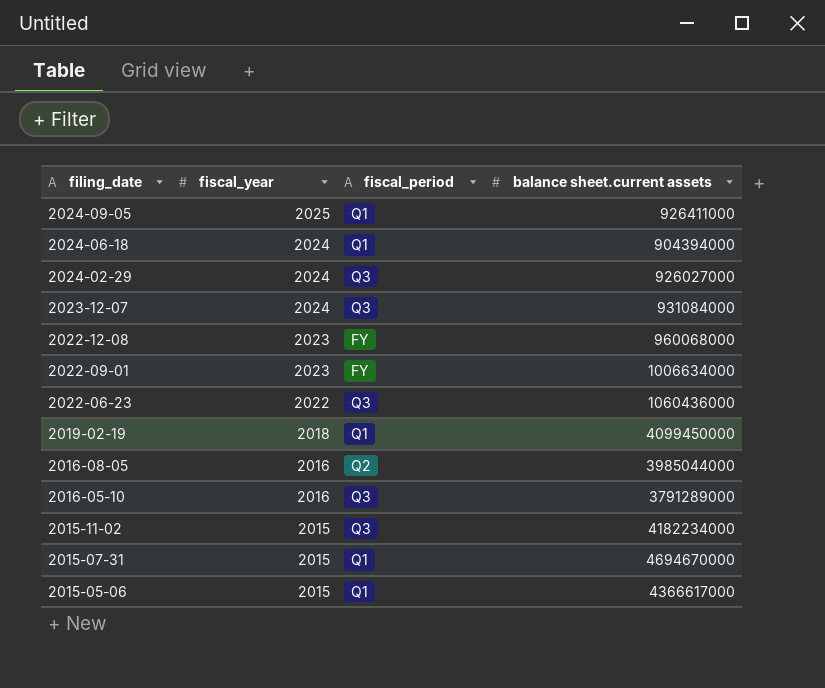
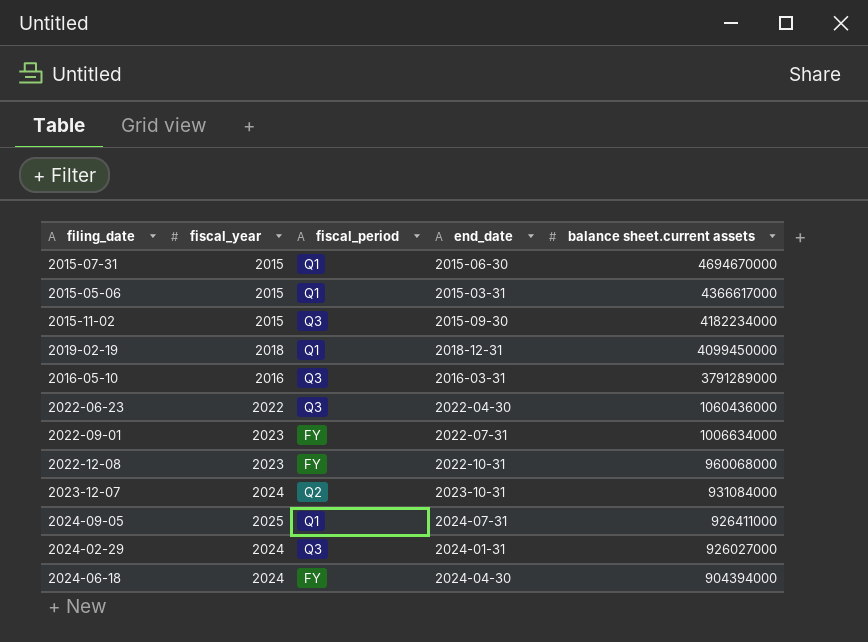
row order: filing_date descending -> balance sheet.current assets descending
column end_date | position: none -> 4
row 2016-08-05: 2016 | Q2 | 3985044000 -> none
2023-12-07 | fiscal_period: Q3 -> Q2
2024-06-18 | fiscal_period: Q1 -> FY

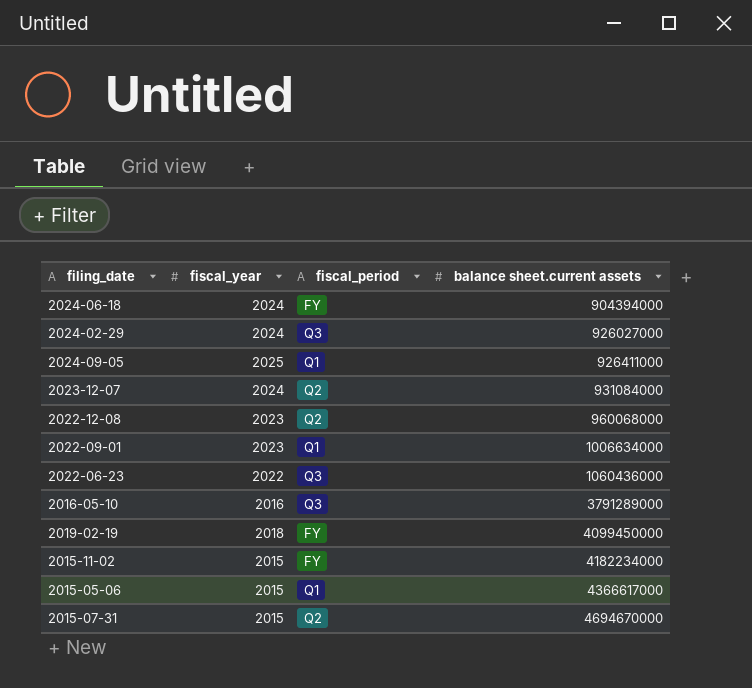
row order: balance sheet.current assets descending -> balance sheet.current assets ascending
column end_date | position: 4 -> none
2022-12-08 | fiscal_period: FY -> Q2
2022-09-01 | fiscal_period: FY -> Q1
2019-02-19 | fiscal_period: Q1 -> FY
2015-11-02 | fiscal_period: Q3 -> FY
2015-07-31 | fiscal_period: Q1 -> Q2

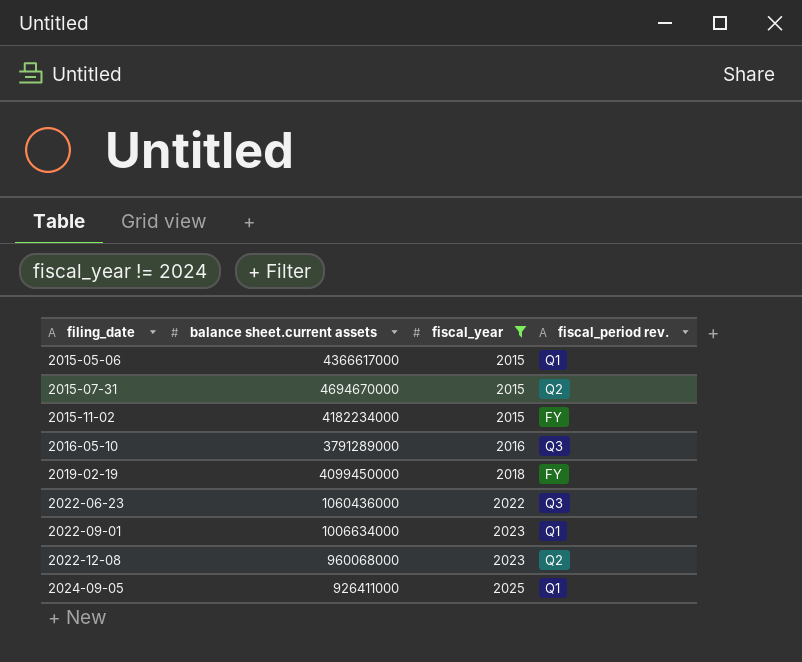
filter: none -> fiscal_year != 2024
row order: balance sheet.current assets ascending -> filing_date ascending
column balance sheet.current assets | position: 4 -> 2
column name: fiscal_period -> fiscal_period rev.

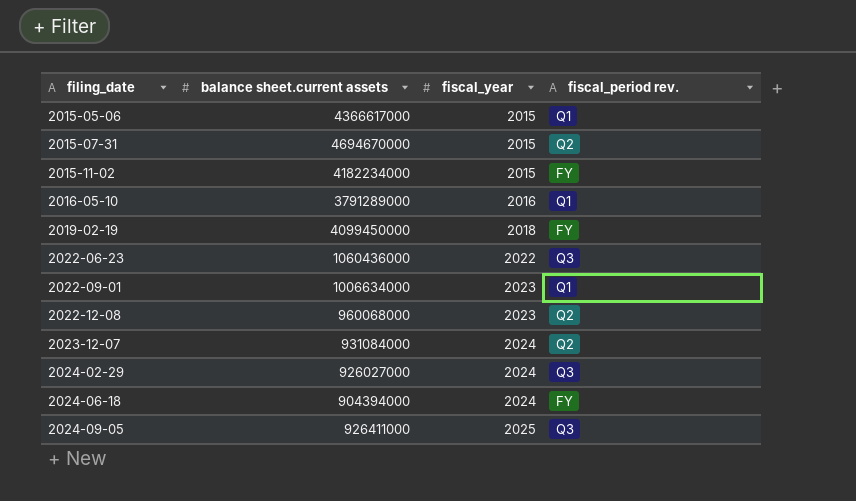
filter: fiscal_year != 2024 -> none
2016-05-10 | fiscal_period rev.: Q3 -> Q1
2024-09-05 | fiscal_period rev.: Q1 -> Q3

